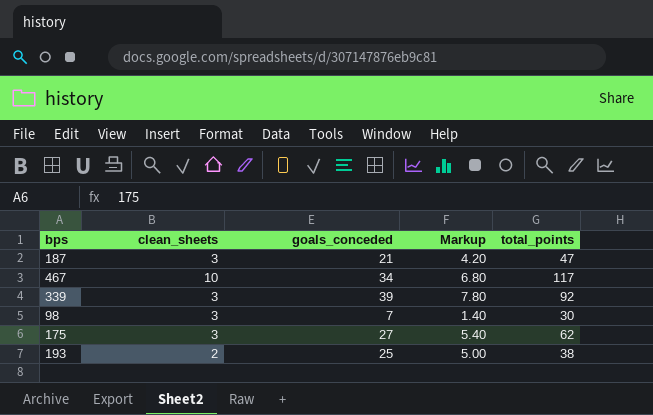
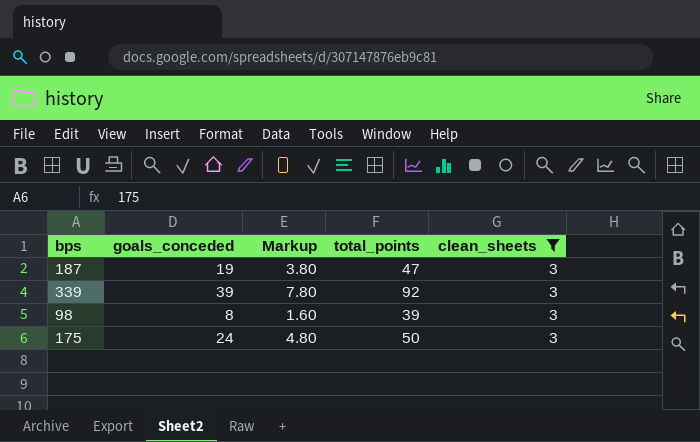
filter: none -> clean_sheets = 3
column clean_sheets | position: 2 -> 5
187 | goals_conceded: 21 -> 19
187 | Markup: 4.20 -> 3.80
98 | goals_conceded: 7 -> 8
98 | Markup: 1.40 -> 1.60
98 | total_points: 30 -> 39
175 | goals_conceded: 27 -> 24
175 | Markup: 5.40 -> 4.80
175 | total_points: 62 -> 50

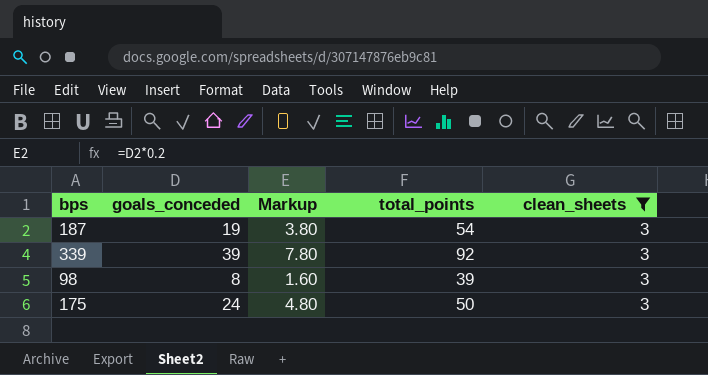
187 | total_points: 47 -> 54

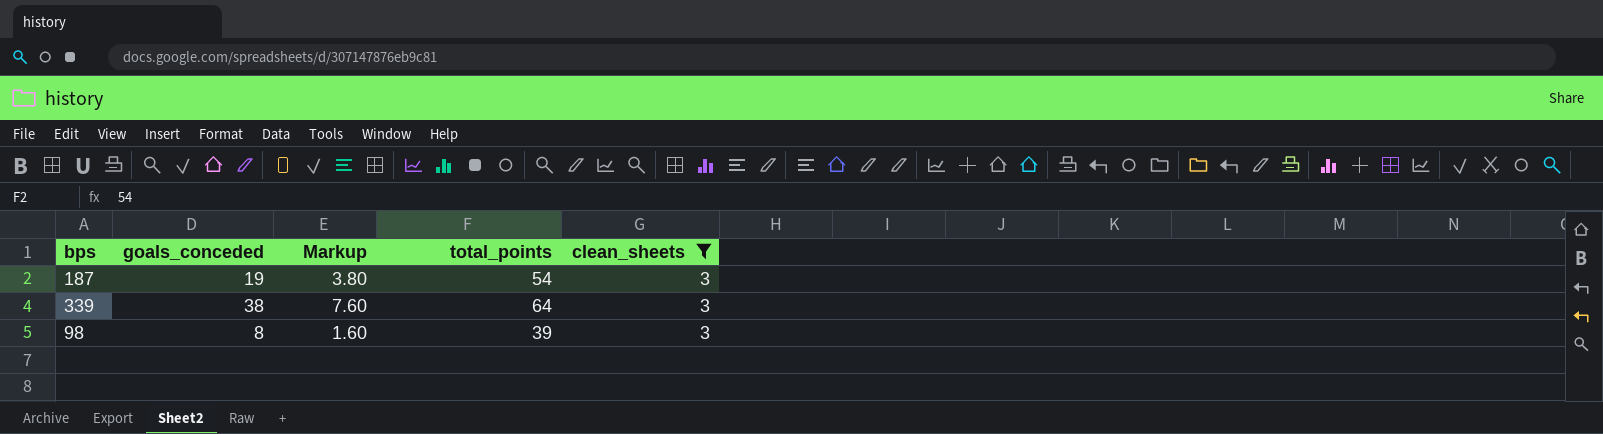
row 175: 24 | 4.80 | 50 | 3 -> none
339 | goals_conceded: 39 -> 38
339 | Markup: 7.80 -> 7.60
339 | total_points: 92 -> 64

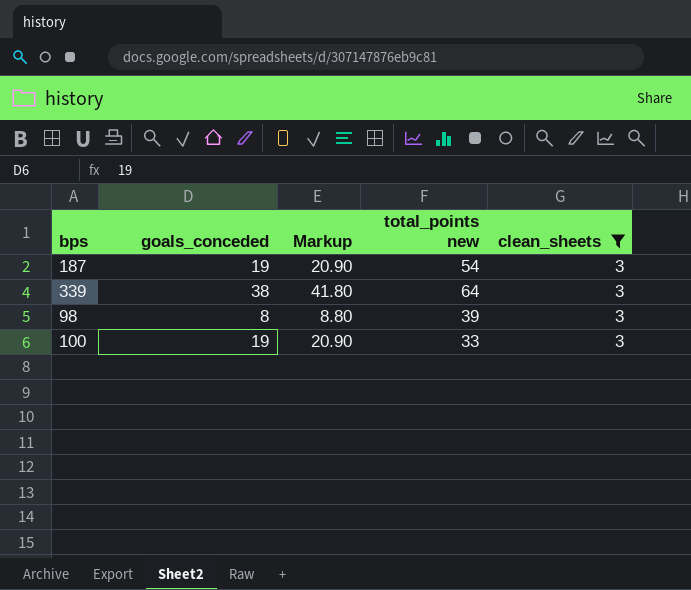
column Markup | formula: [goals_conceded] * 0.2 -> [goals_conceded] * 1.1
column name: total_points -> total_points new
row 100: none -> 19 | 20.90 | 33 | 3

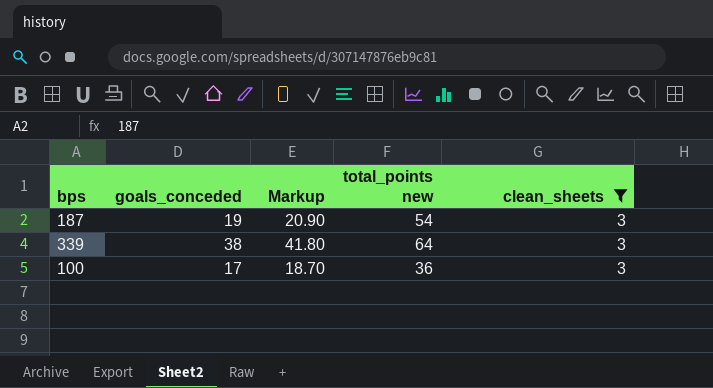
row 98: 8 | 8.80 | 39 | 3 -> none
100 | goals_conceded: 19 -> 17
100 | Markup: 20.90 -> 18.70
100 | total_points new: 33 -> 36

